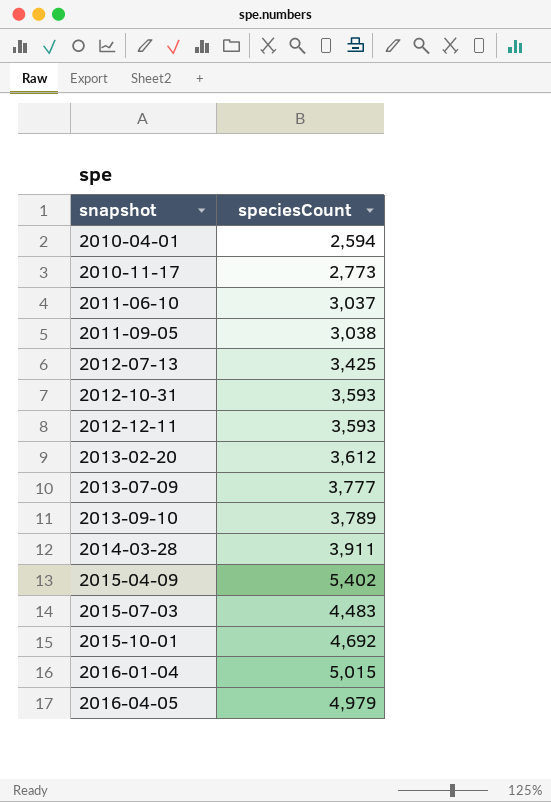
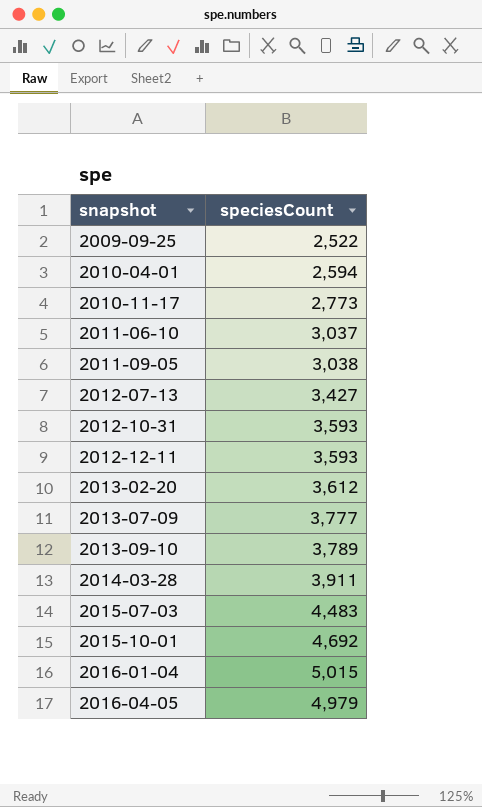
row 2015-04-09: 5,402 -> none
row 2009-09-25: none -> 2,522
2012-07-13 | speciesCount: 3,425 -> 3,427

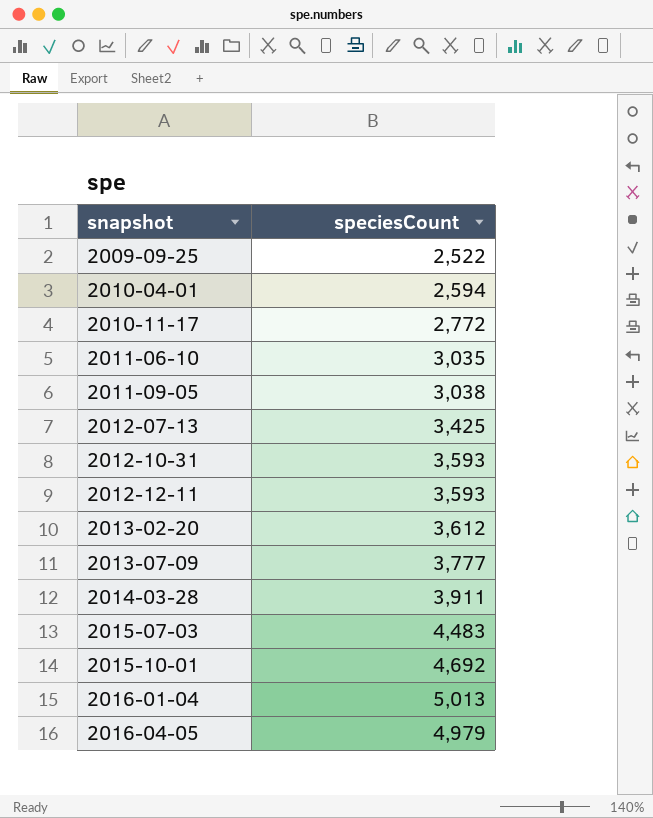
row 2013-09-10: 3,789 -> none
2010-11-17 | speciesCount: 2,773 -> 2,772
2011-06-10 | speciesCount: 3,037 -> 3,035
2012-07-13 | speciesCount: 3,427 -> 3,425
2016-01-04 | speciesCount: 5,015 -> 5,013

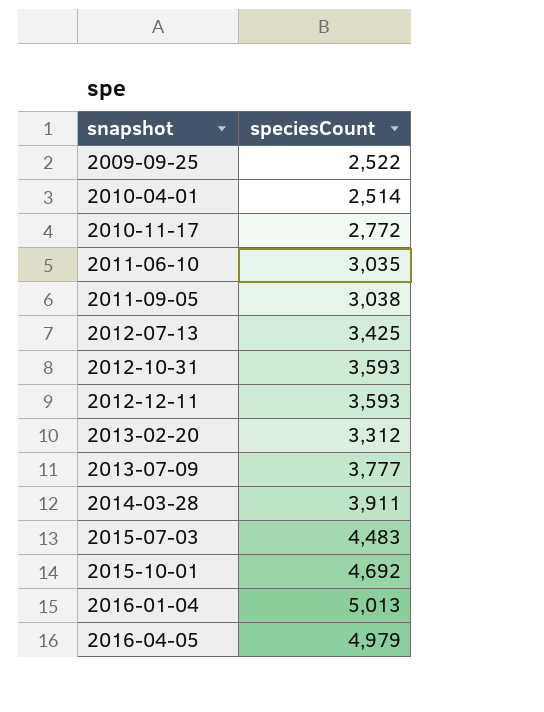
2010-04-01 | speciesCount: 2,594 -> 2,514
2013-02-20 | speciesCount: 3,612 -> 3,312

